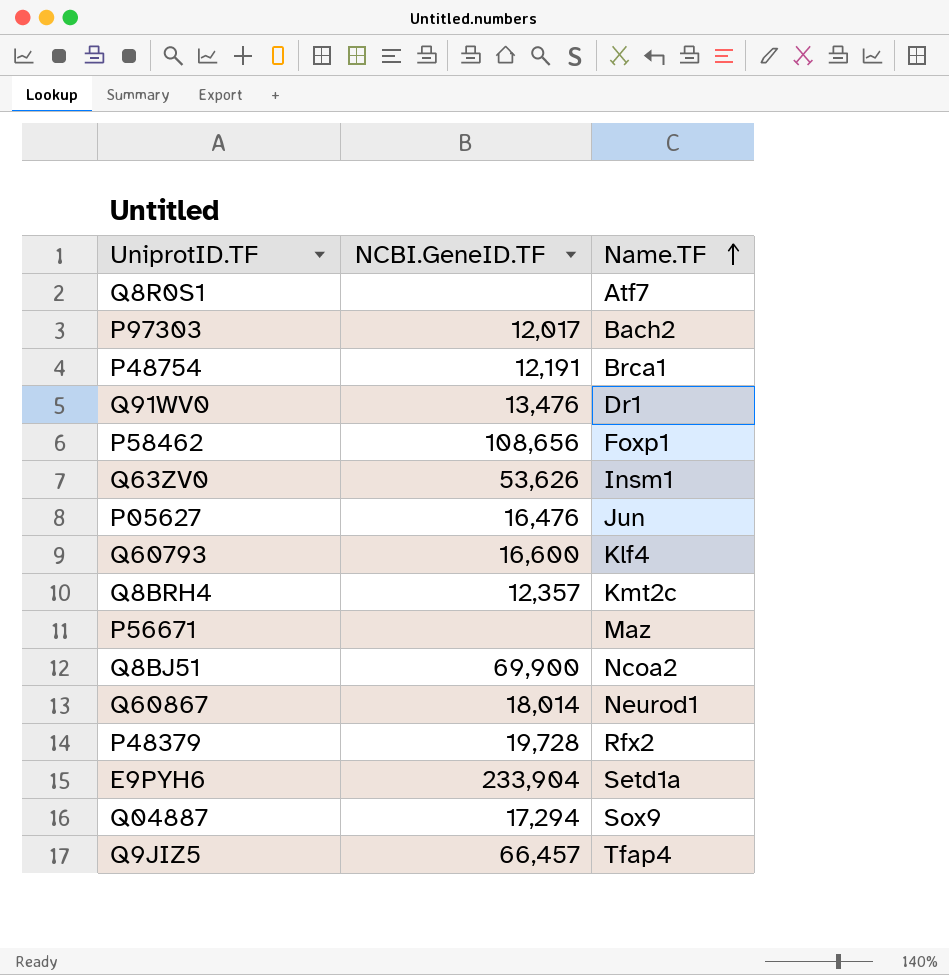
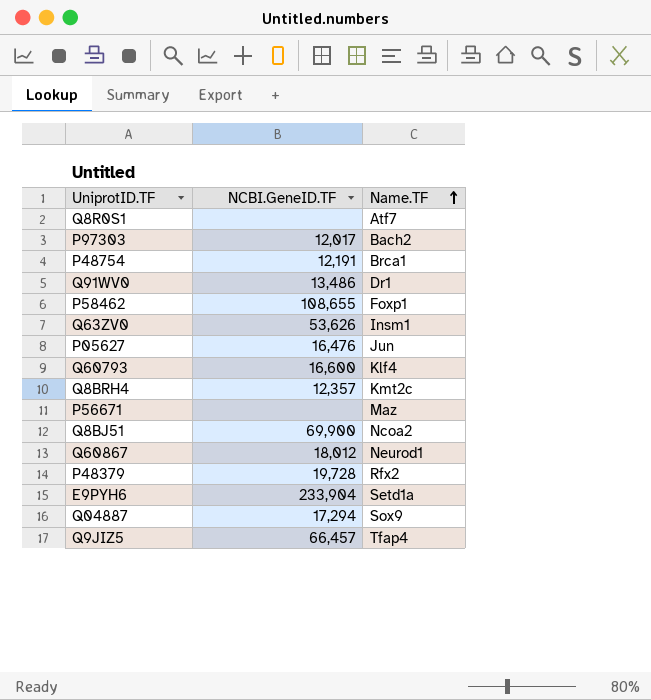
Q91WV0 | NCBI.GeneID.TF: 13,476 -> 13,486
P58462 | NCBI.GeneID.TF: 108,656 -> 108,655
Q60867 | NCBI.GeneID.TF: 18,014 -> 18,012

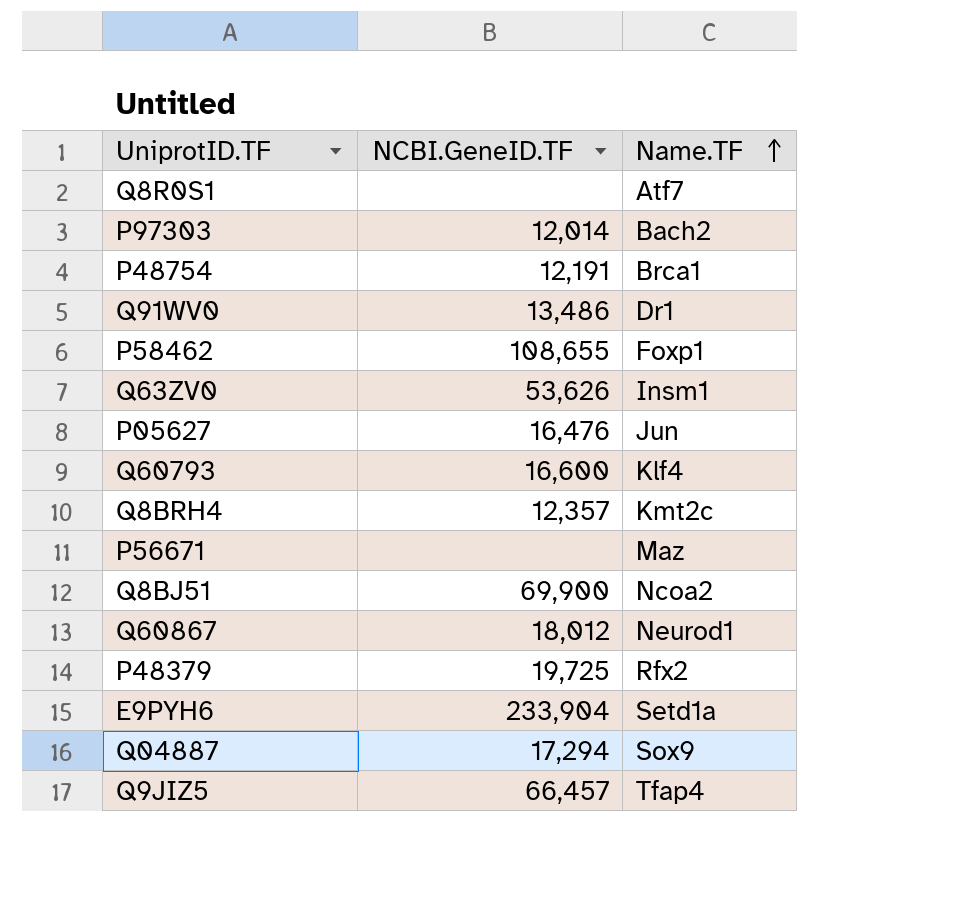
P97303 | NCBI.GeneID.TF: 12,017 -> 12,014
P48379 | NCBI.GeneID.TF: 19,728 -> 19,725

